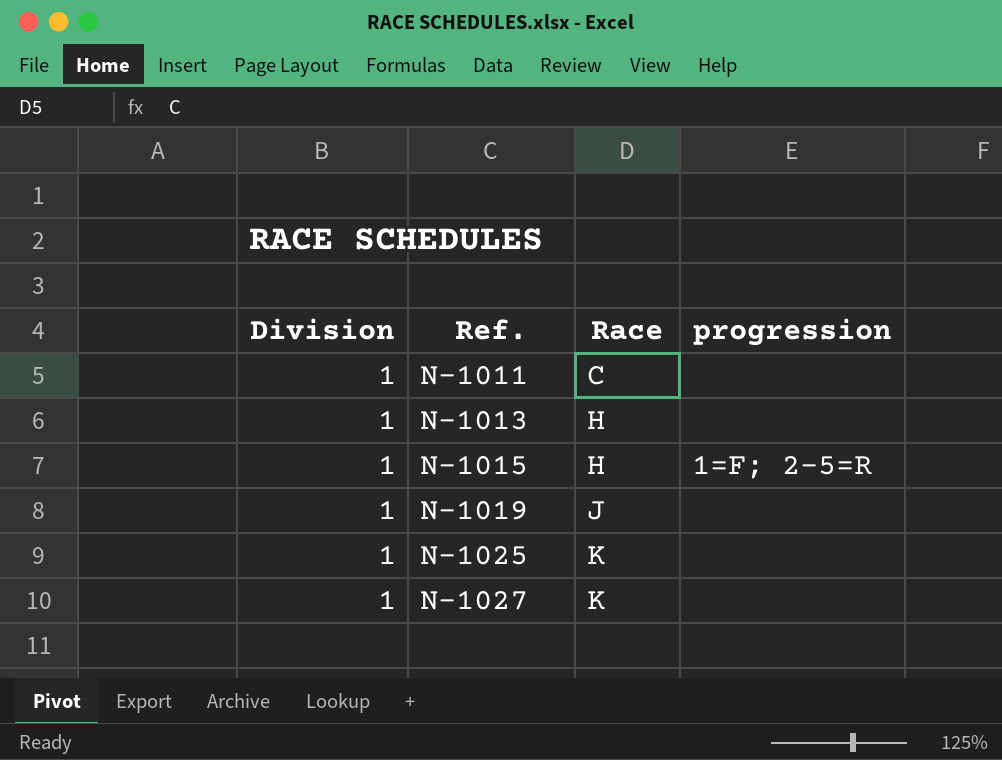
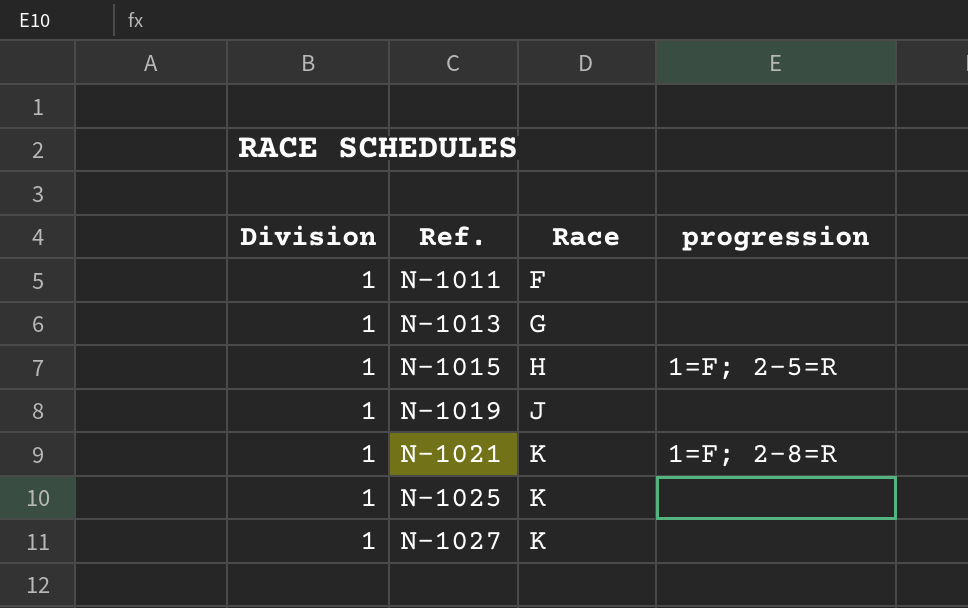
N-1011 | Race: C -> F
N-1013 | Race: H -> G
row N-1021: none -> 1 | K | 1=F; 2-8=R

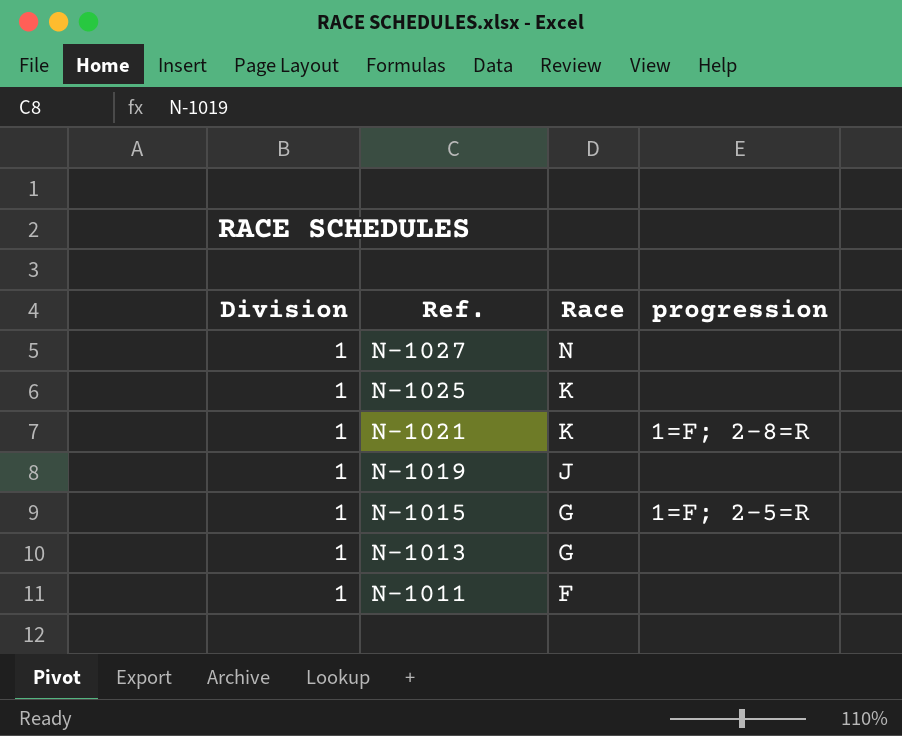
row order: Ref. ascending -> Ref. descending
N-1027 | Race: K -> N
N-1015 | Race: H -> G

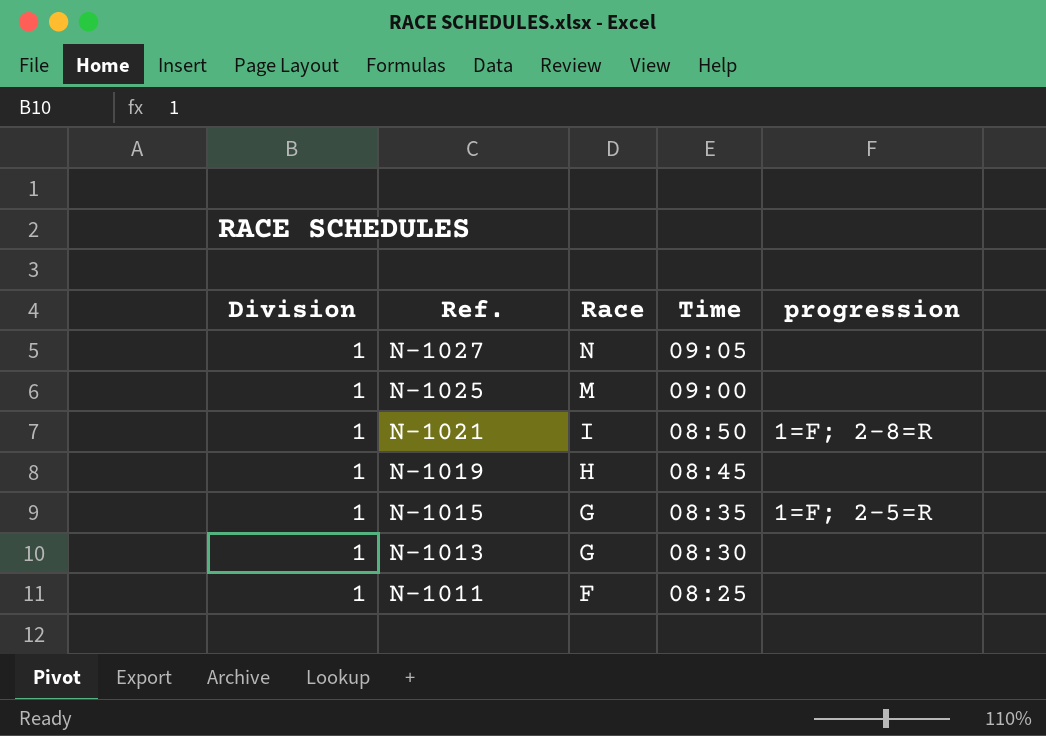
column Time | position: none -> 4
N-1025 | Race: K -> M
N-1021 | Race: K -> I
N-1019 | Race: J -> H

